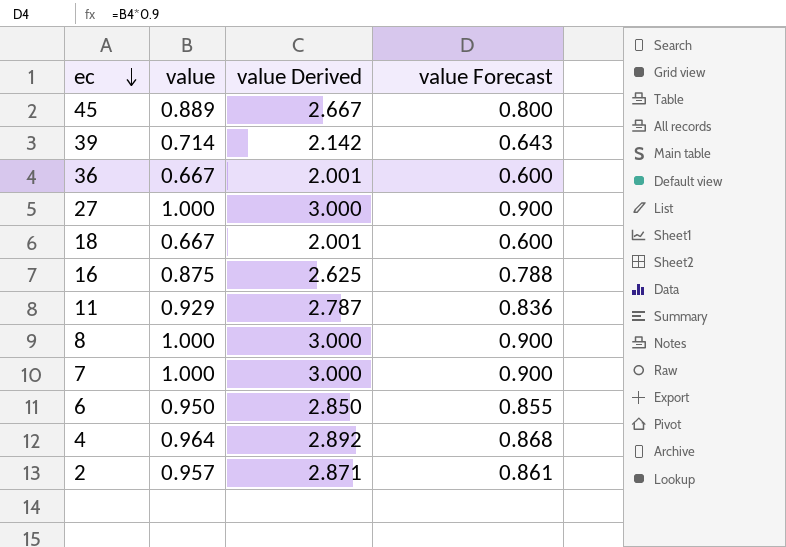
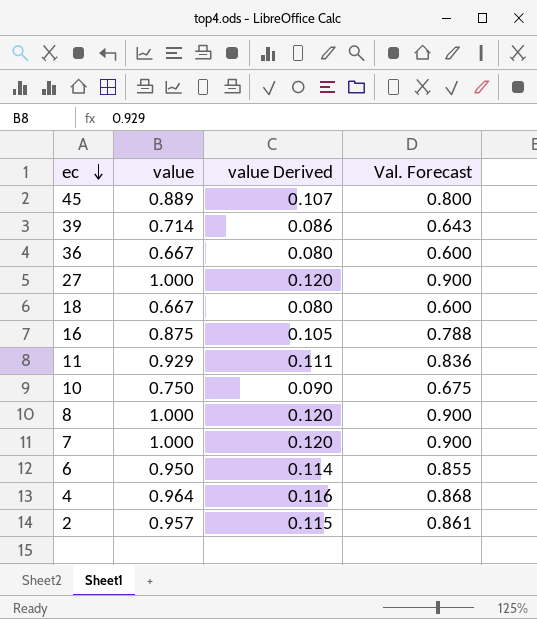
column value Derived | formula: [value] * 3 -> [value] * 0.12
column name: value Forecast -> Val. Forecast
row 10: none -> 0.750 | 0.090 | 0.675

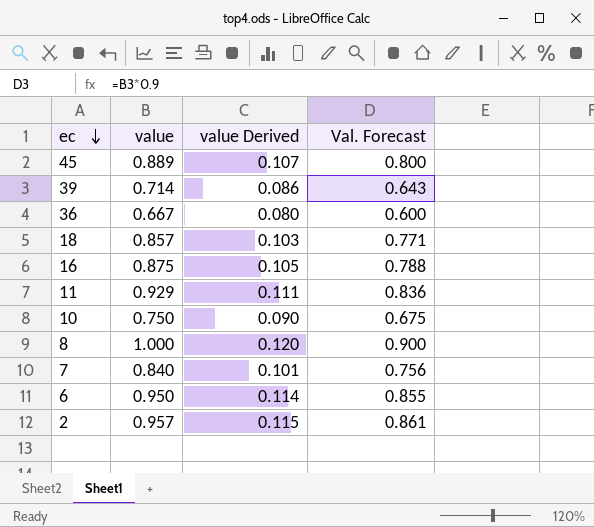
row 27: 1.000 | 0.120 | 0.900 -> none
row 4: 0.964 | 0.116 | 0.868 -> none
18 | value: 0.667 -> 0.857
18 | value Derived: 0.080 -> 0.103
18 | Val. Forecast: 0.600 -> 0.771
7 | value: 1.000 -> 0.840
7 | value Derived: 0.120 -> 0.101
7 | Val. Forecast: 0.900 -> 0.756

